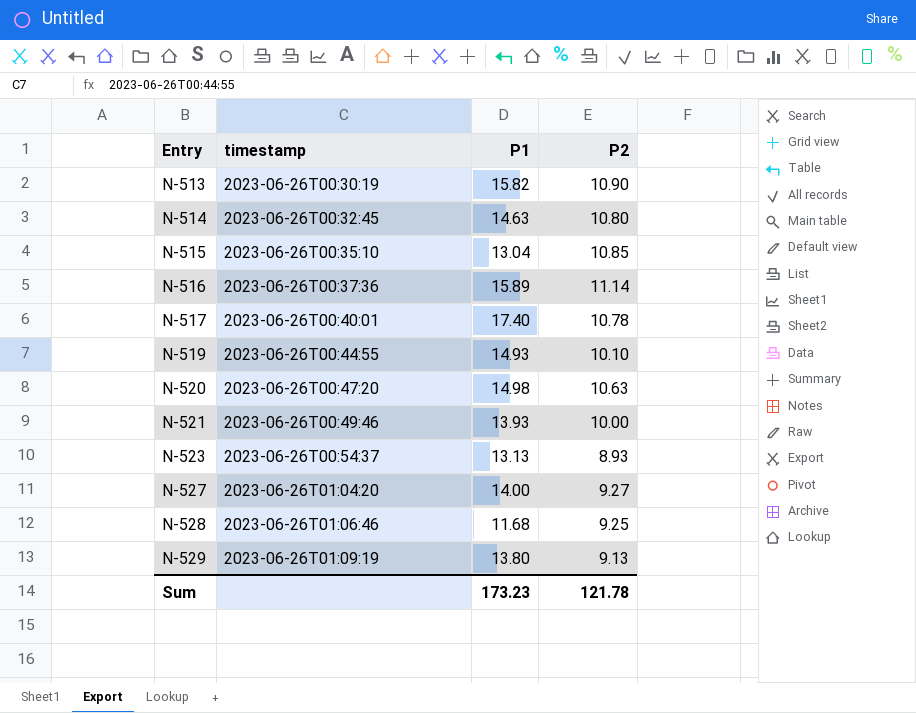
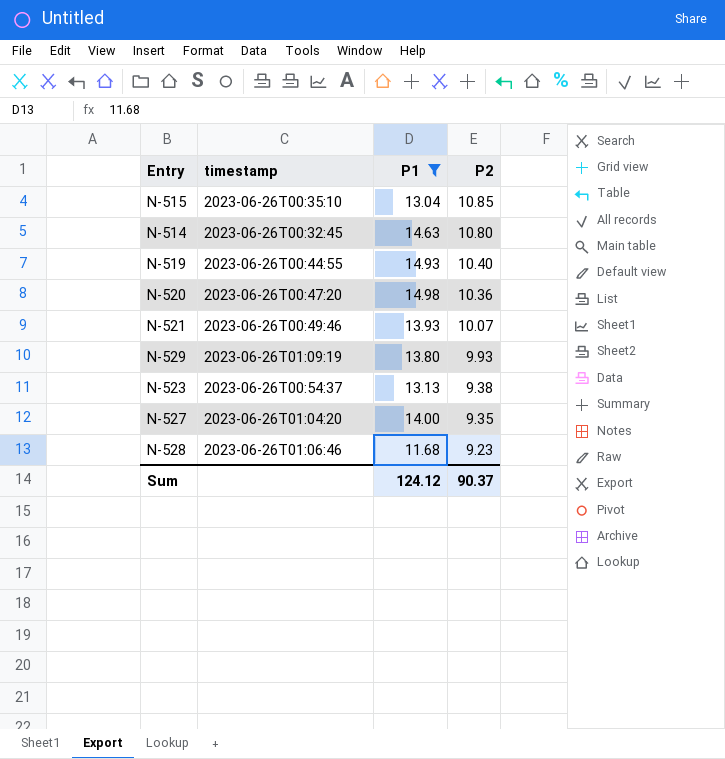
filter: none -> P1 <= 14.98
row order: Entry ascending -> P2 descending
N-519 | P2: 10.10 -> 10.40
N-520 | P2: 10.63 -> 10.36
N-521 | P2: 10.00 -> 10.07
N-529 | P2: 9.13 -> 9.93
N-523 | P2: 8.93 -> 9.38
N-527 | P2: 9.27 -> 9.35
N-528 | P2: 9.25 -> 9.23
Sum | P1: 173.23 -> 124.12
Sum | P2: 121.78 -> 90.37

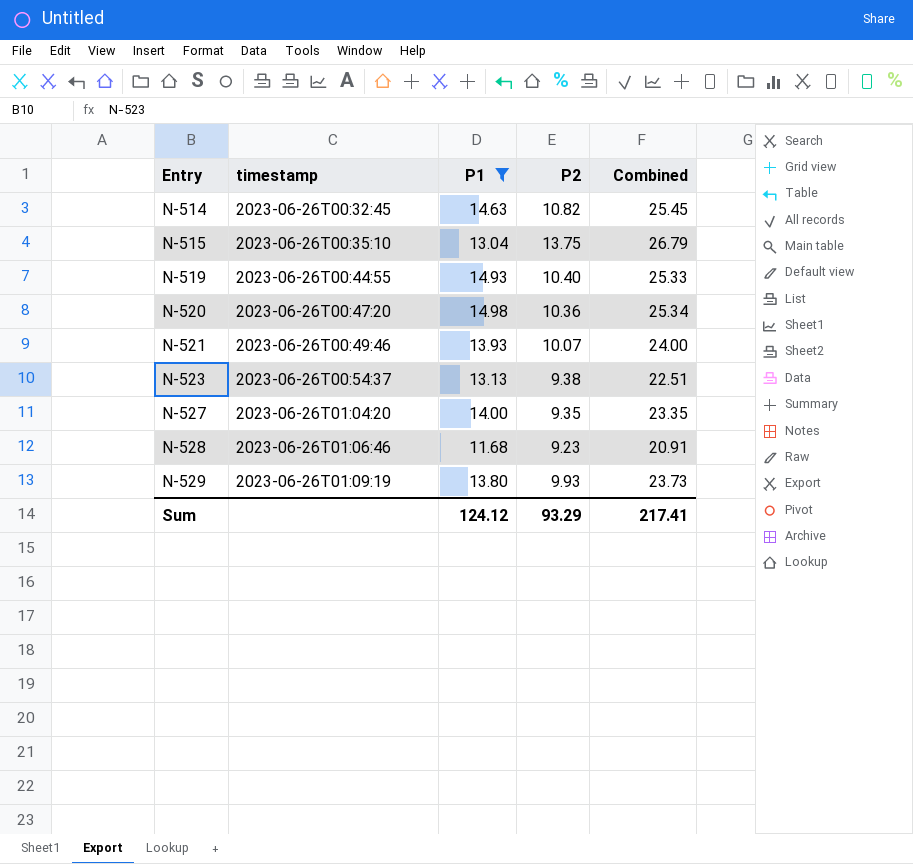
row order: P2 descending -> Entry ascending
column Combined | formula: none -> [P1] + [P2]
N-514 | P2: 10.80 -> 10.82
N-515 | P2: 10.85 -> 13.75
Sum | P2: 90.37 -> 93.29

